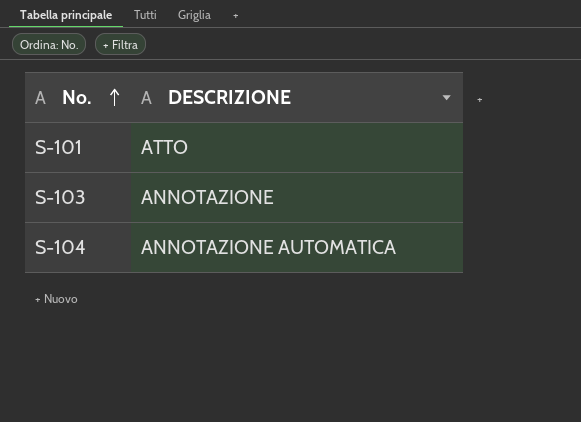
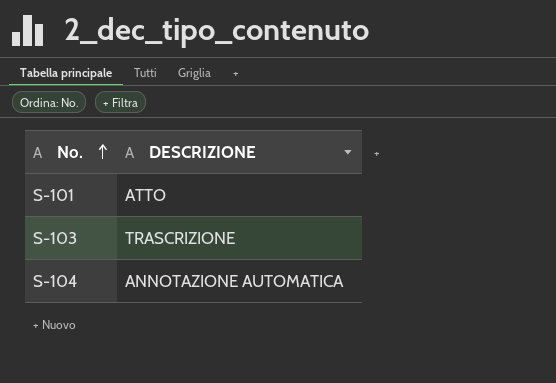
S-103 | DESCRIZIONE: ANNOTAZIONE -> TRASCRIZIONE

